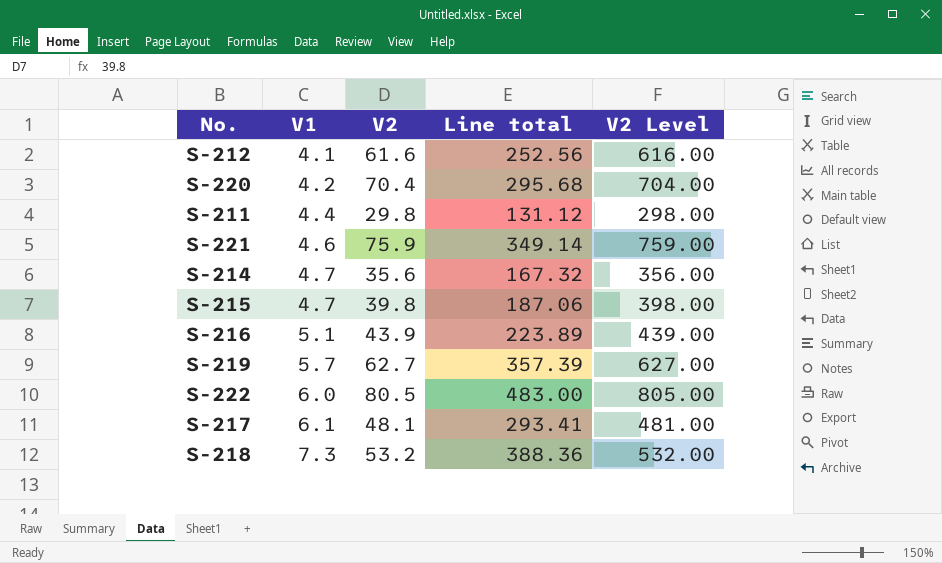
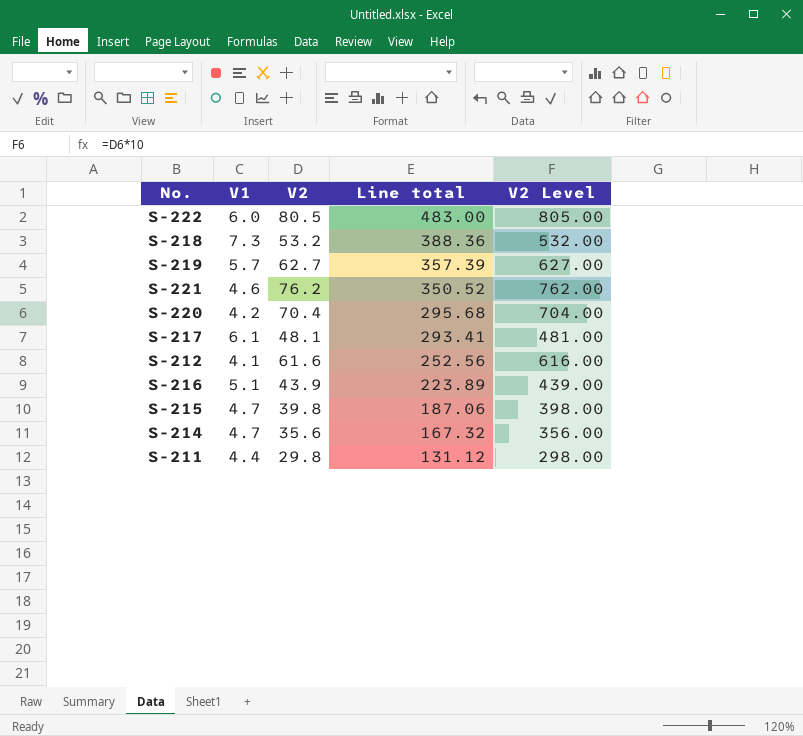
row order: V1 ascending -> Line total descending
S-221 | V2: 75.9 -> 76.2
S-221 | Line total: 349.14 -> 350.52
S-221 | V2 Level: 759.00 -> 762.00

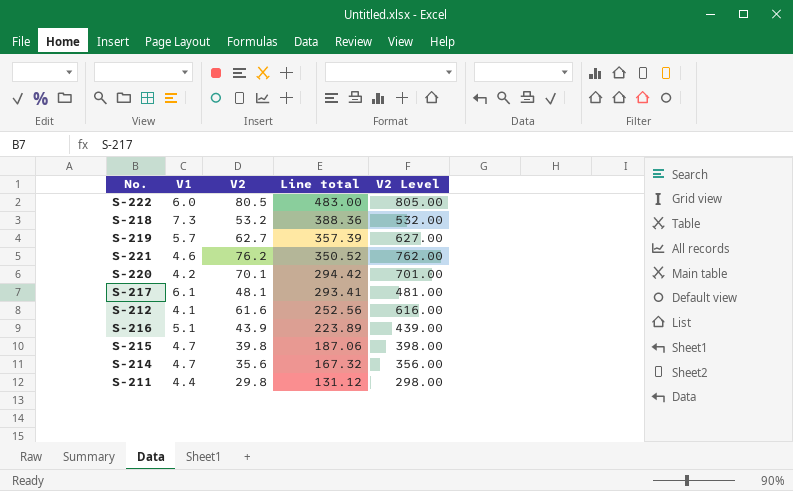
S-220 | V2: 70.4 -> 70.1
S-220 | Line total: 295.68 -> 294.42
S-220 | V2 Level: 704.00 -> 701.00

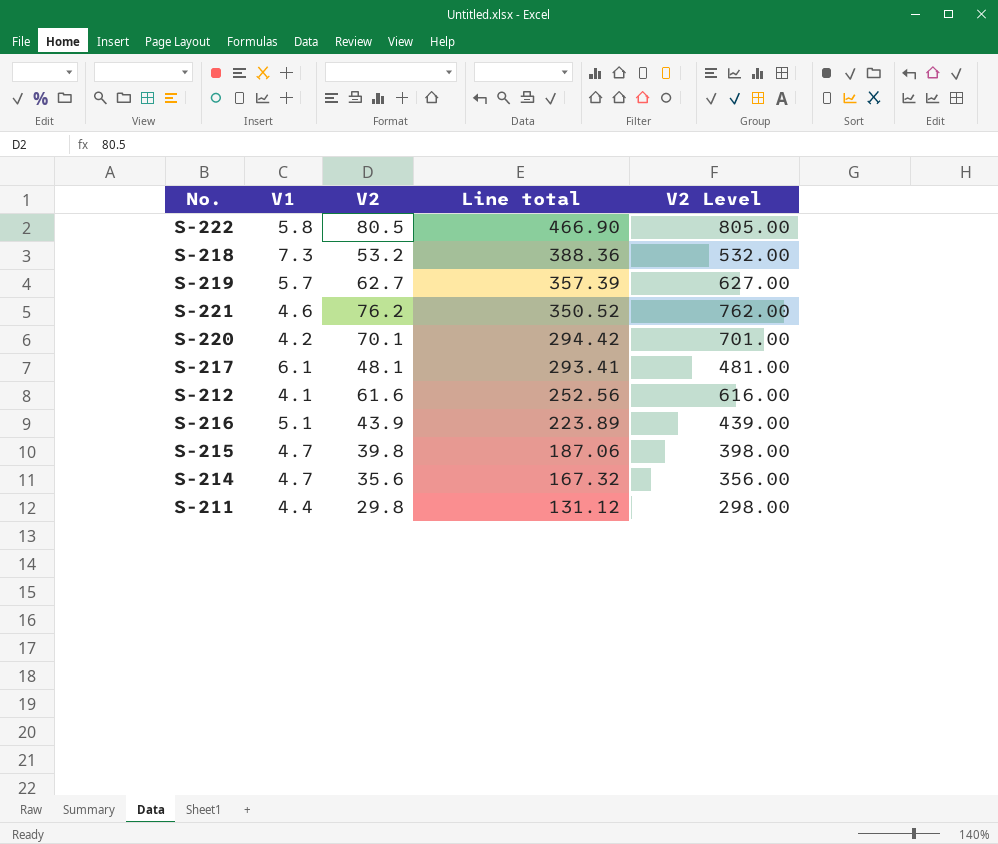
S-222 | V1: 6.0 -> 5.8
S-222 | Line total: 483.00 -> 466.90

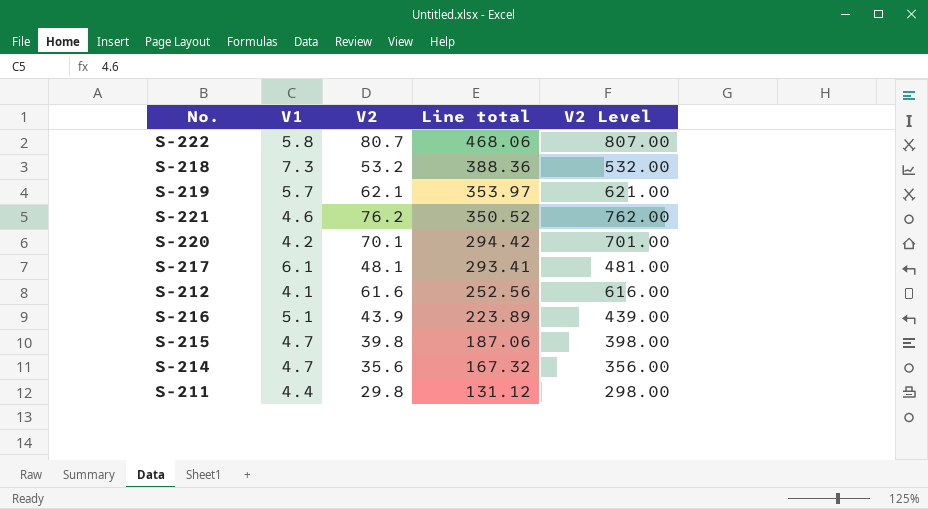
S-222 | V2: 80.5 -> 80.7
S-222 | Line total: 466.90 -> 468.06
S-222 | V2 Level: 805.00 -> 807.00
S-219 | V2: 62.7 -> 62.1
S-219 | Line total: 357.39 -> 353.97
S-219 | V2 Level: 627.00 -> 621.00

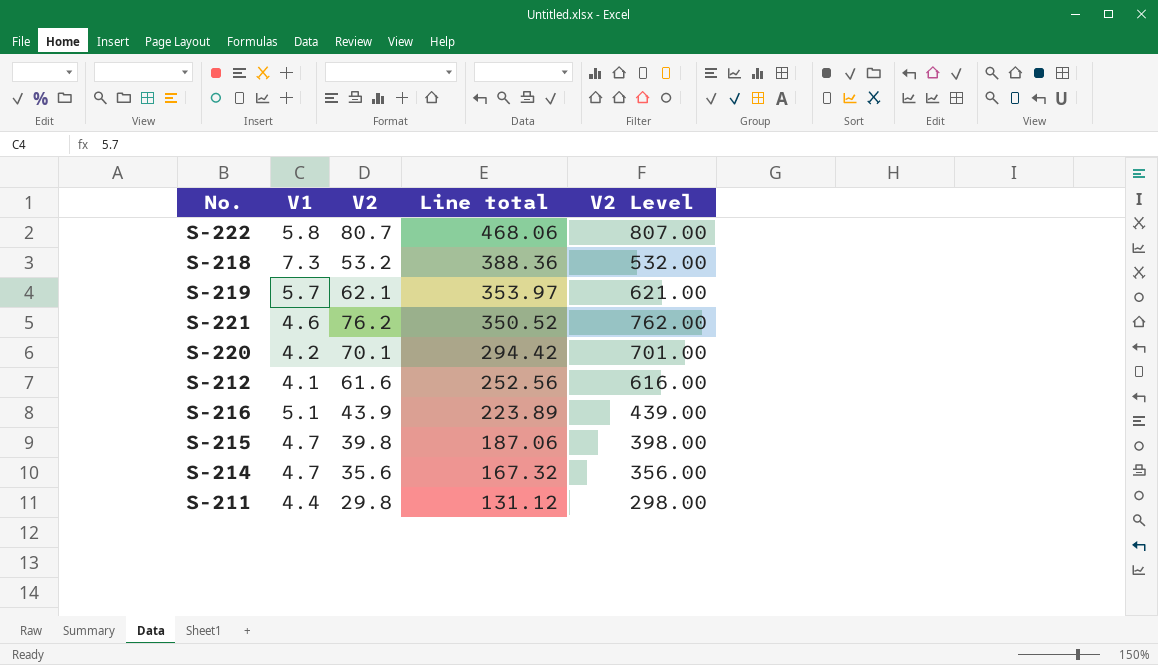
row S-217: 6.1 | 48.1 | 293.41 | 481.00 -> none

